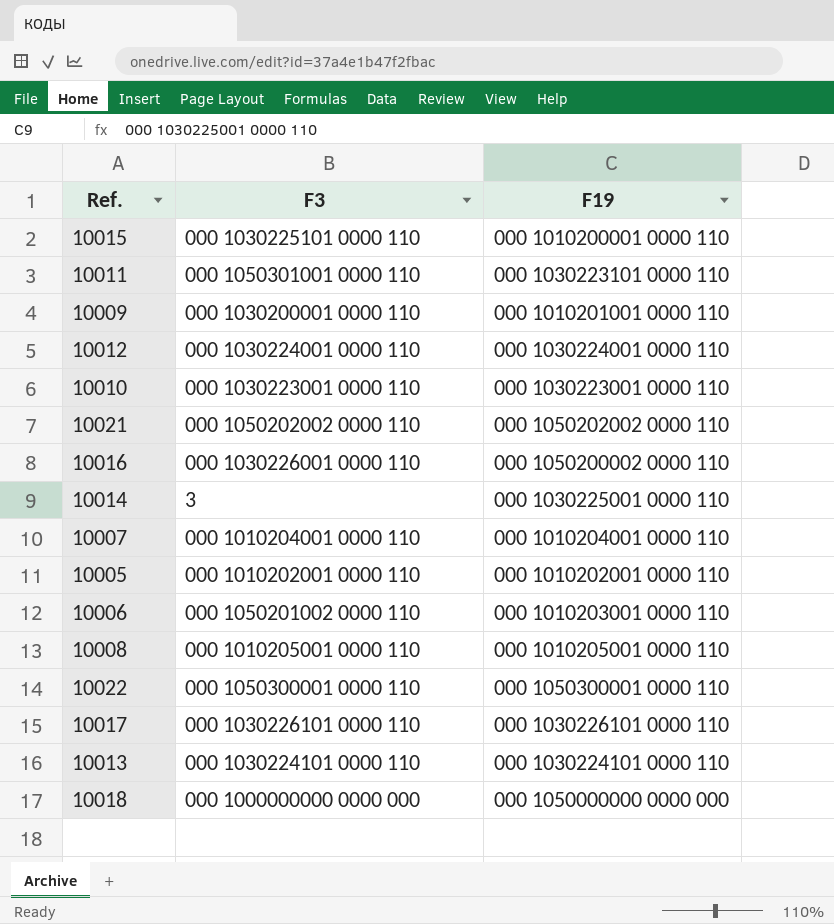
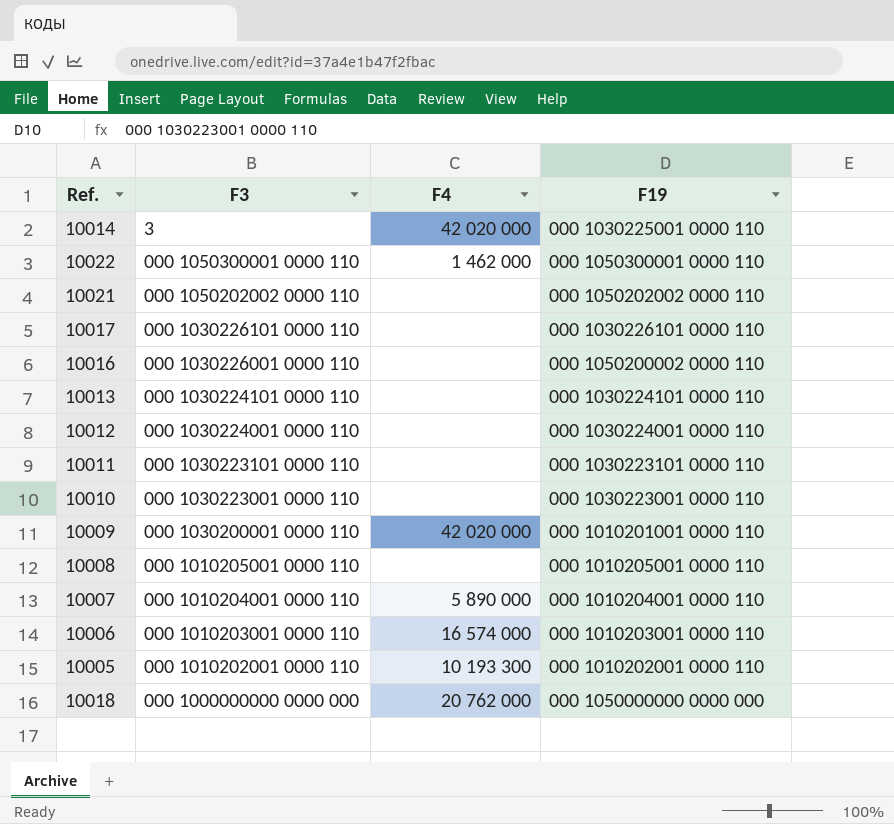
row order: none -> F3 descending
column F4 | position: none -> 3
row 10015: 000 1030225101 0000 110 | 000 1010200001 0000 110 -> none
10011 | F3: 000 1050301001 0000 110 -> 000 1030223101 0000 110
10006 | F3: 000 1050201002 0000 110 -> 000 1010203001 0000 110

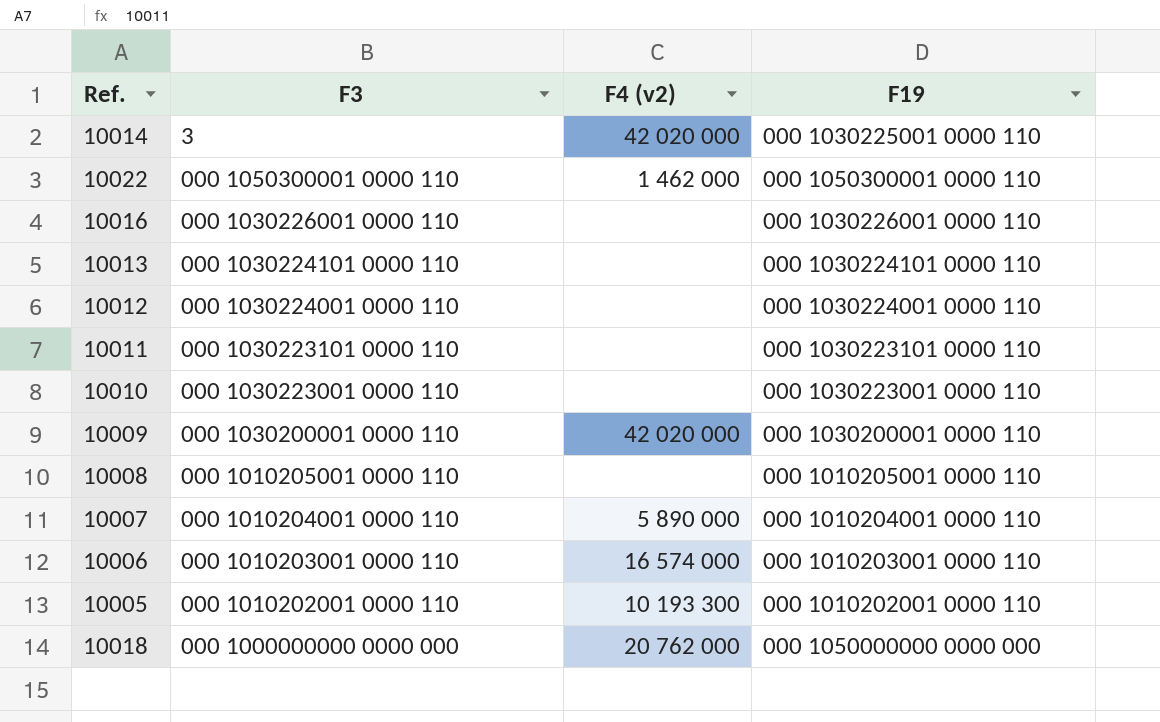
column name: F4 -> F4 (v2)
row 10021: 000 1050202002 0000 110 | none | 000 1050202002 0000 110 -> none
row 10017: 000 1030226101 0000 110 | none | 000 1030226101 0000 110 -> none
10016 | F19: 000 1050200002 0000 110 -> 000 1030226001 0000 110
10009 | F19: 000 1010201001 0000 110 -> 000 1030200001 0000 110

